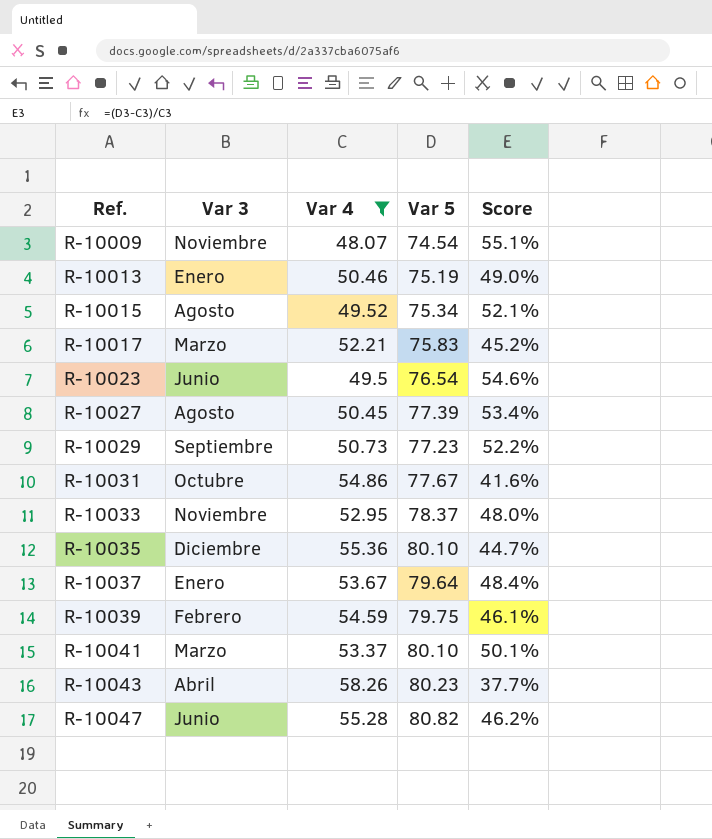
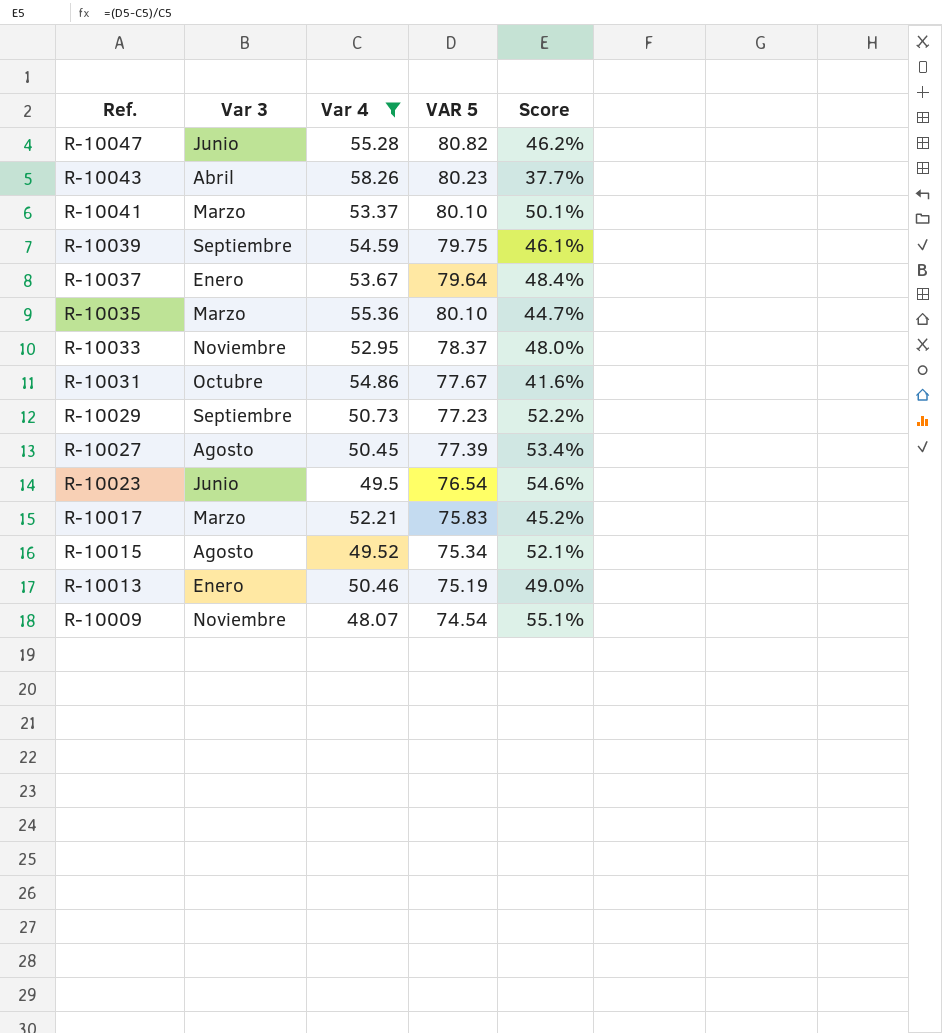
row order: Ref. ascending -> Ref. descending
column name: Var 5 -> VAR 5
R-10039 | Var 3: Febrero -> Septiembre
R-10035 | Var 3: Diciembre -> Marzo

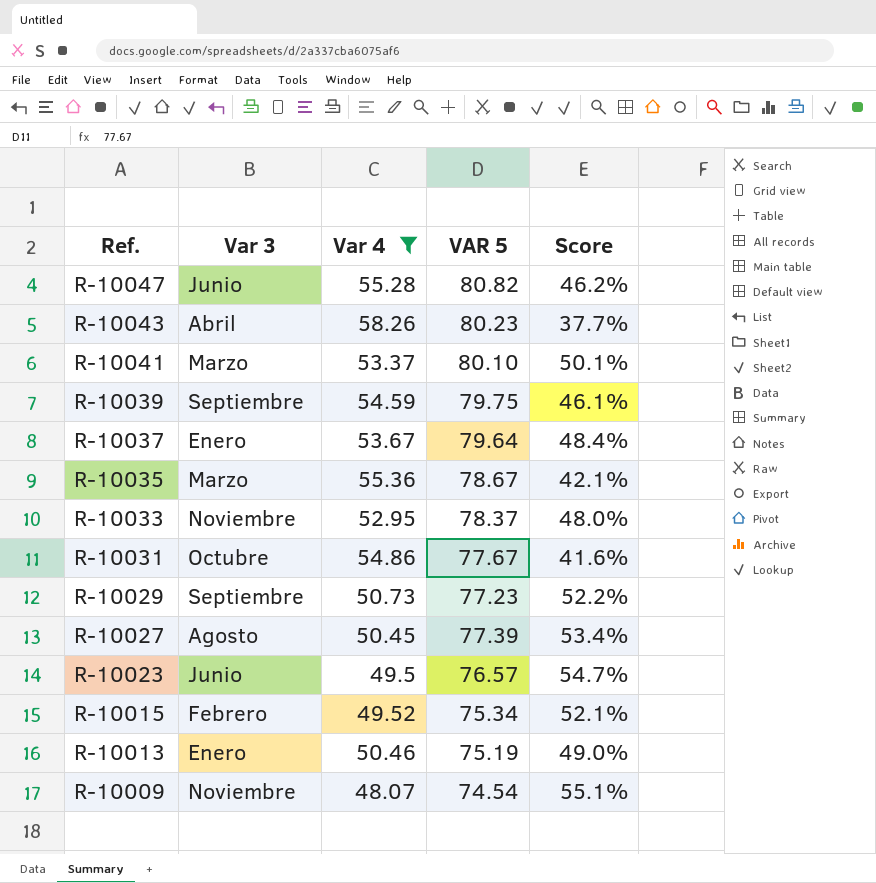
row R-10017: Marzo | 52.21 | 75.83 | 45.2% -> none
R-10035 | VAR 5: 80.10 -> 78.67
R-10035 | Score: 44.7% -> 42.1%
R-10023 | VAR 5: 76.54 -> 76.57
R-10023 | Score: 54.6% -> 54.7%
R-10015 | Var 3: Agosto -> Febrero

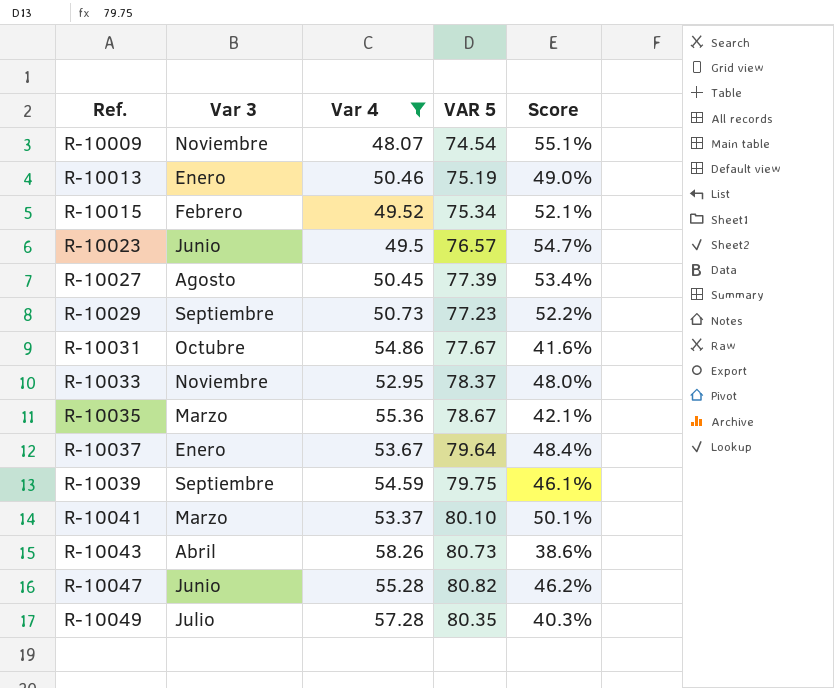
row order: Ref. descending -> Ref. ascending
R-10043 | VAR 5: 80.23 -> 80.73
R-10043 | Score: 37.7% -> 38.6%
row R-10049: none -> Julio | 57.28 | 80.35 | 40.3%

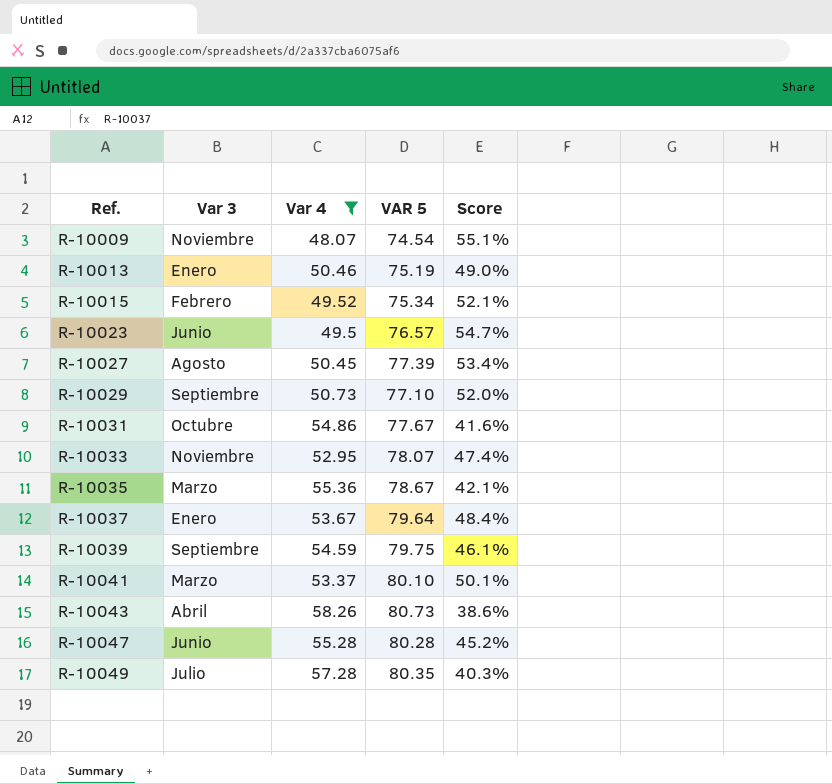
R-10029 | VAR 5: 77.23 -> 77.10
R-10029 | Score: 52.2% -> 52.0%
R-10033 | VAR 5: 78.37 -> 78.07
R-10033 | Score: 48.0% -> 47.4%
R-10047 | VAR 5: 80.82 -> 80.28
R-10047 | Score: 46.2% -> 45.2%

